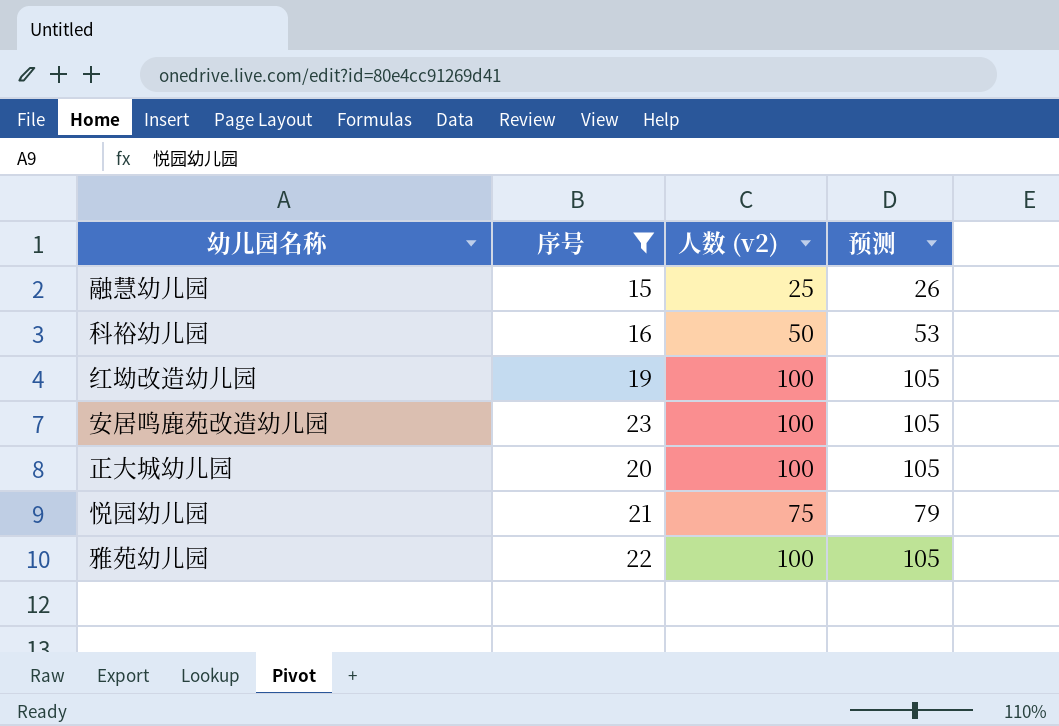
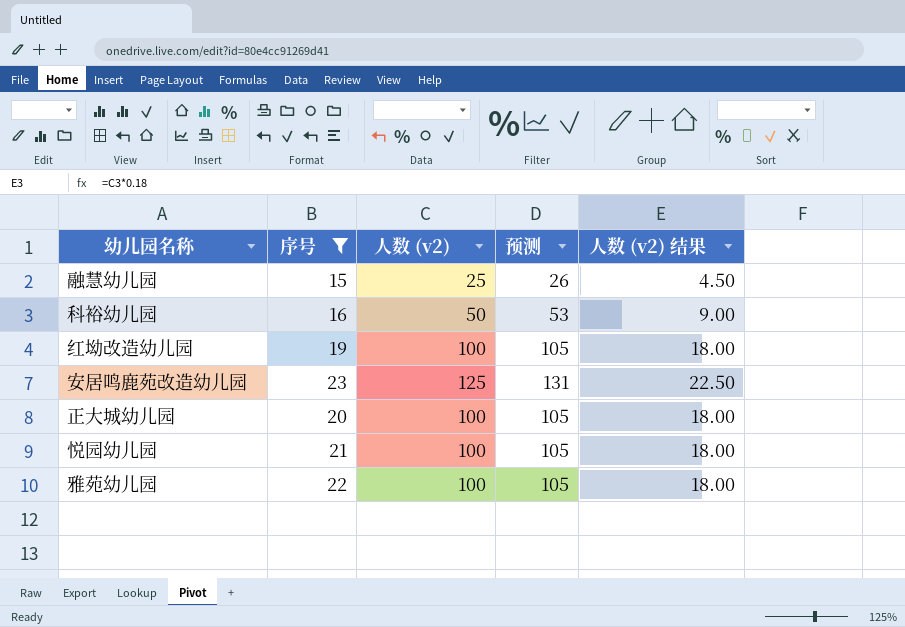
column 人数 (v2) 结果 | formula: none -> [人数 (v2)] * 0.18
安居鸣鹿苑改造幼儿园 | 人数 (v2): 100 -> 125
安居鸣鹿苑改造幼儿园 | 预测: 105 -> 131
悦园幼儿园 | 人数 (v2): 75 -> 100
悦园幼儿园 | 预测: 79 -> 105

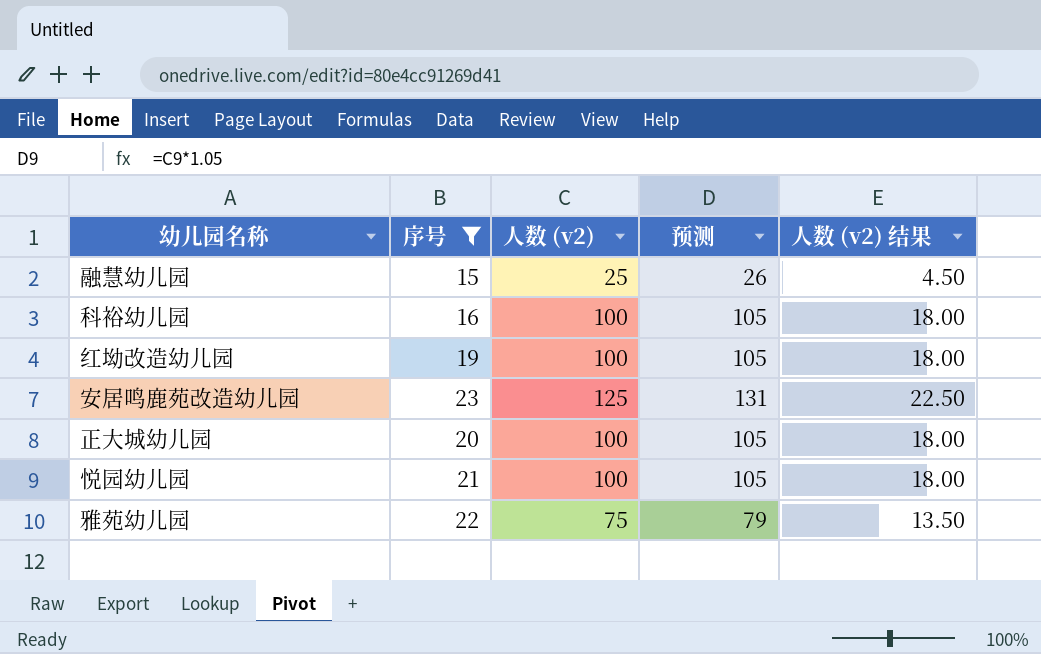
科裕幼儿园 | 人数 (v2): 50 -> 100
科裕幼儿园 | 预测: 53 -> 105
科裕幼儿园 | 人数 (v2) 结果: 9.00 -> 18.00
雅苑幼儿园 | 人数 (v2): 100 -> 75
雅苑幼儿园 | 预测: 105 -> 79
雅苑幼儿园 | 人数 (v2) 结果: 18.00 -> 13.50

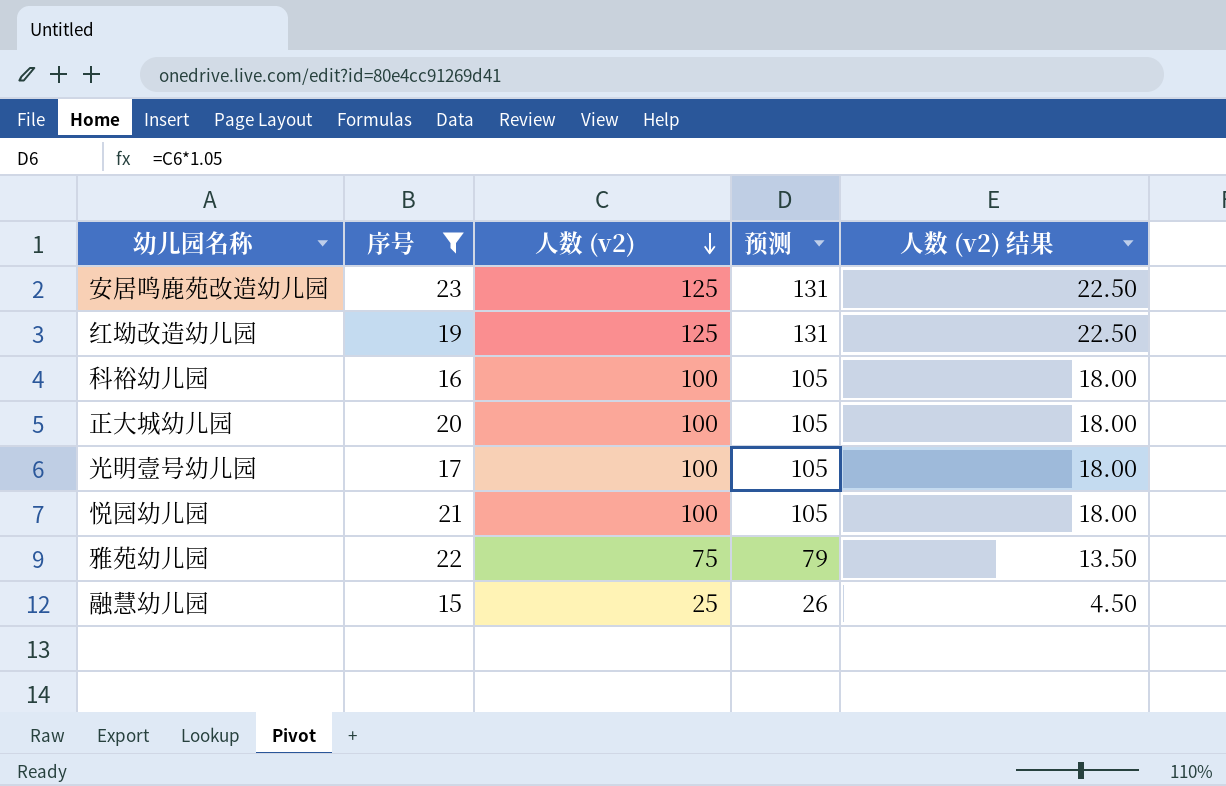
row order: none -> 人数 (v2) descending
红坳改造幼儿园 | 人数 (v2): 100 -> 125
红坳改造幼儿园 | 预测: 105 -> 131
红坳改造幼儿园 | 人数 (v2) 结果: 18.00 -> 22.50
row 光明壹号幼儿园: none -> 17 | 100 | 105 | 18.00

